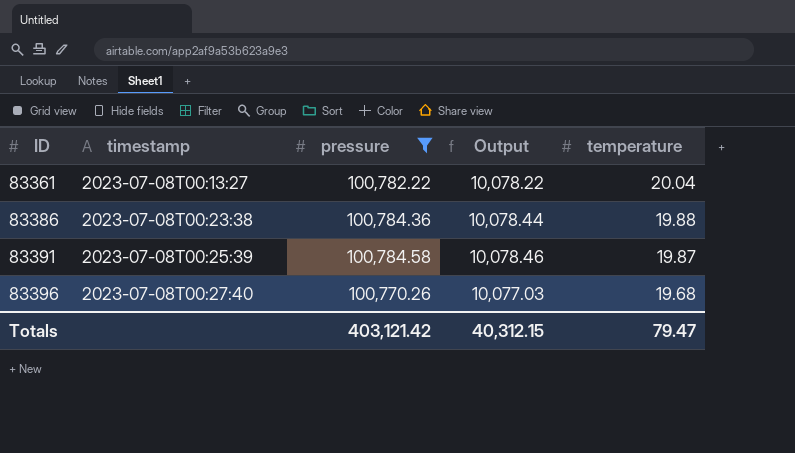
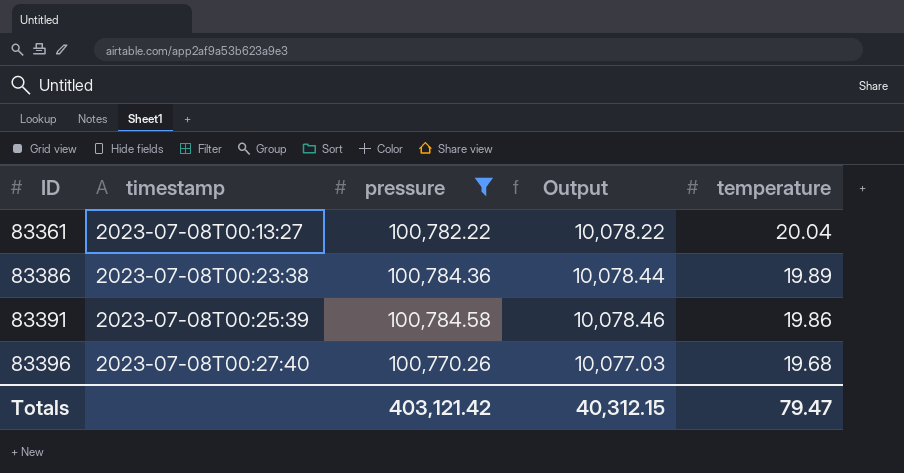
83386 | temperature: 19.88 -> 19.89
83391 | temperature: 19.87 -> 19.86

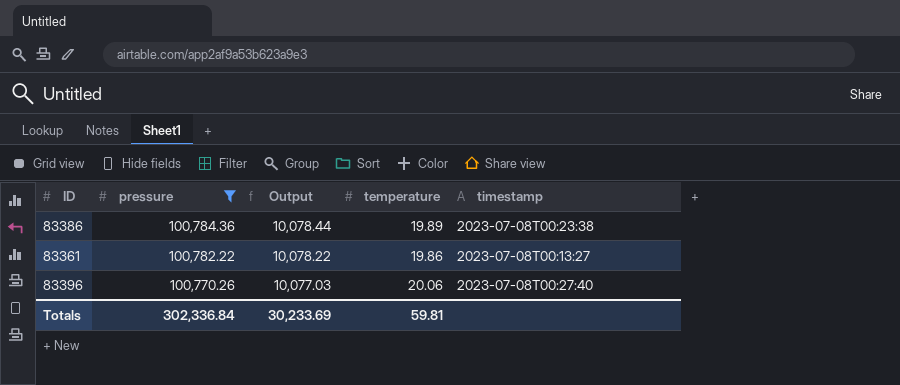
row order: ID ascending -> pressure descending
column timestamp | position: 2 -> 5
row 83391: 2023-07-08T00:25:39 | 100,784.58 | 10,078.46 | 19.86 -> none
83361 | temperature: 20.04 -> 19.86
83396 | temperature: 19.68 -> 20.06
Totals | pressure: 403,121.42 -> 302,336.84
Totals | Output: 40,312.15 -> 30,233.69
Totals | temperature: 79.47 -> 59.81

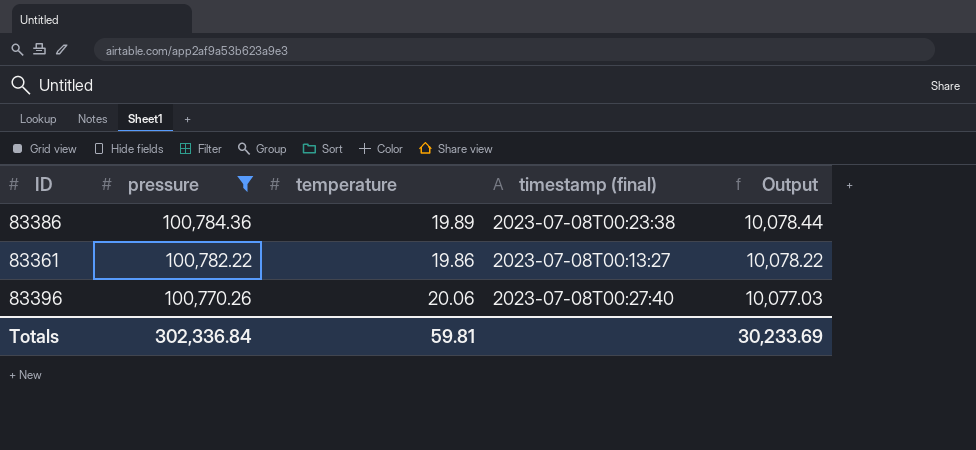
column name: timestamp -> timestamp (final)
column Output | position: 3 -> 5

